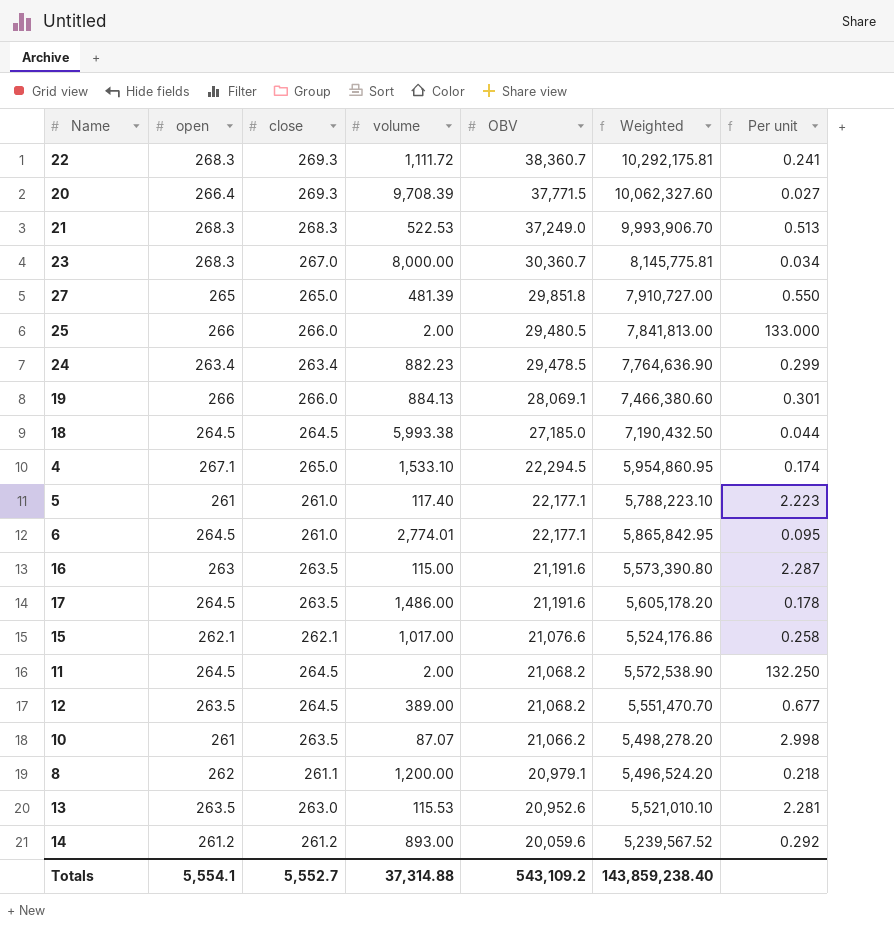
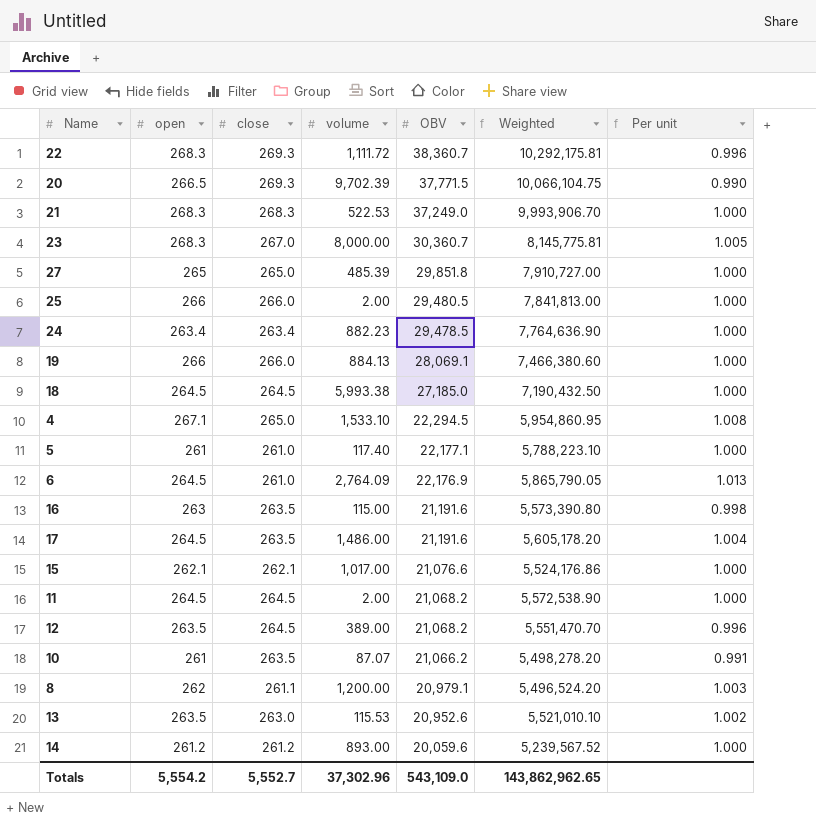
column Per unit | formula: [open] / [volume] -> [open] / [close]
20 | open: 266.4 -> 266.5
20 | volume: 9,708.39 -> 9,702.39
20 | Weighted: 10,062,327.60 -> 10,066,104.75
27 | volume: 481.39 -> 485.39
6 | volume: 2,774.01 -> 2,764.09
6 | OBV: 22,177.1 -> 22,176.9
6 | Weighted: 5,865,842.95 -> 5,865,790.05
Totals | open: 5,554.1 -> 5,554.2
Totals | volume: 37,314.88 -> 37,302.96
Totals | OBV: 543,109.2 -> 543,109.0
Totals | Weighted: 143,859,238.40 -> 143,862,962.65

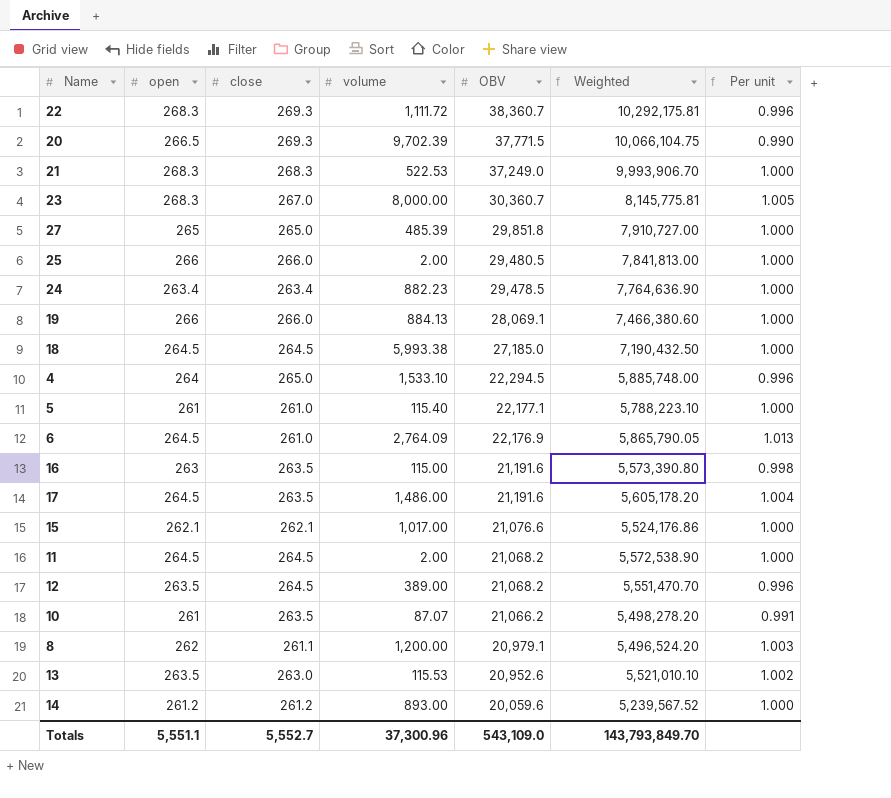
4 | open: 267.1 -> 264
4 | Weighted: 5,954,860.95 -> 5,885,748.00
4 | Per unit: 1.008 -> 0.996
5 | volume: 117.40 -> 115.40
Totals | open: 5,554.2 -> 5,551.1
Totals | volume: 37,302.96 -> 37,300.96
Totals | Weighted: 143,862,962.65 -> 143,793,849.70

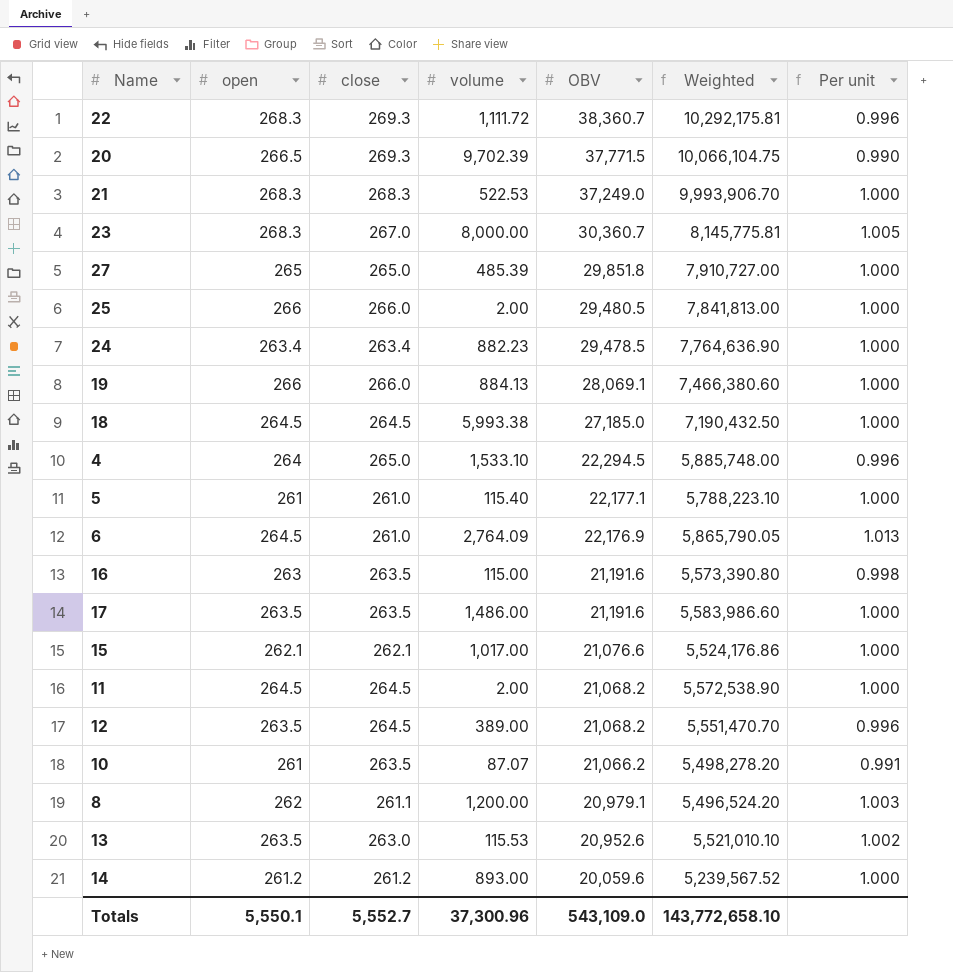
17 | open: 264.5 -> 263.5
17 | Weighted: 5,605,178.20 -> 5,583,986.60
17 | Per unit: 1.004 -> 1.000
Totals | open: 5,551.1 -> 5,550.1
Totals | Weighted: 143,793,849.70 -> 143,772,658.10

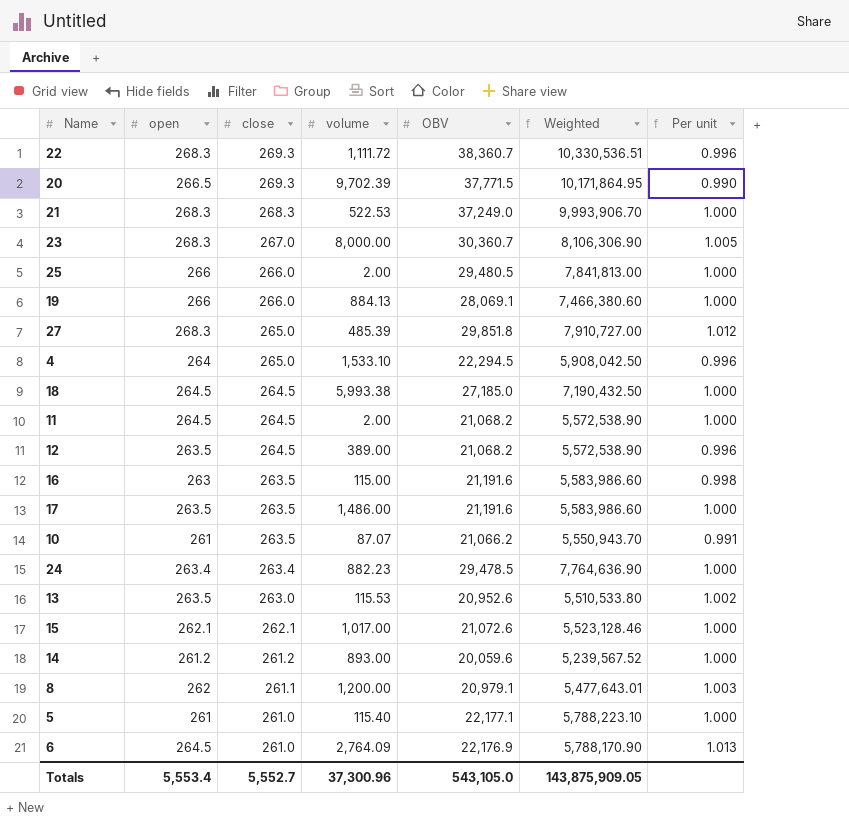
row order: OBV descending -> close descending
column Weighted | formula: [open] * [OBV] -> [close] * [OBV]
27 | open: 265 -> 268.3
27 | Per unit: 1.000 -> 1.012
15 | OBV: 21,076.6 -> 21,072.6
Totals | open: 5,550.1 -> 5,553.4
Totals | OBV: 543,109.0 -> 543,105.0
Totals | Weighted: 143,772,658.10 -> 143,875,909.05

